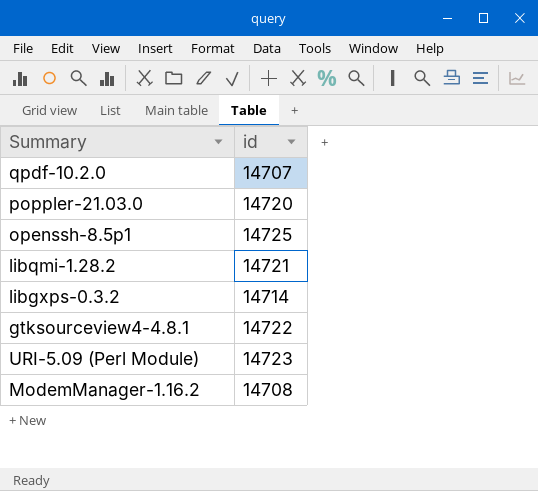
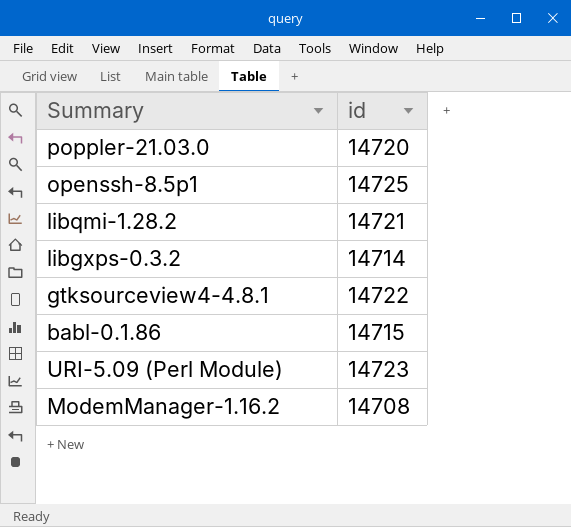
row qpdf-10.2.0: 14707 -> none
row babl-0.1.86: none -> 14715

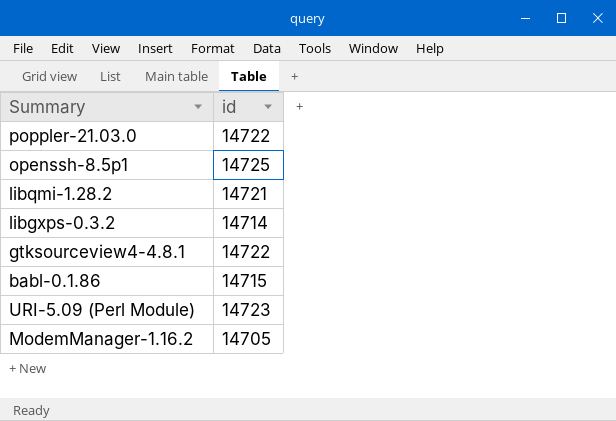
poppler-21.03.0 | id: 14720 -> 14722
ModemManager-1.16.2 | id: 14708 -> 14705

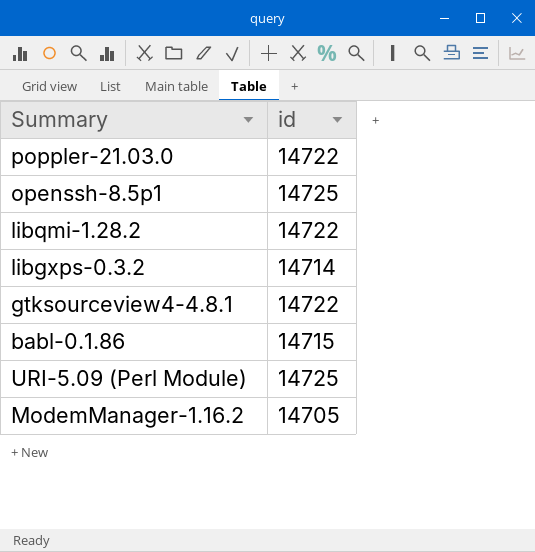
libqmi-1.28.2 | id: 14721 -> 14722
URI-5.09 (Perl Module) | id: 14723 -> 14725

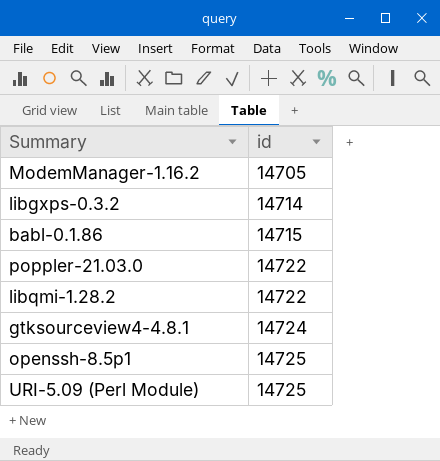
row order: none -> id ascending
gtksourceview4-4.8.1 | id: 14722 -> 14724

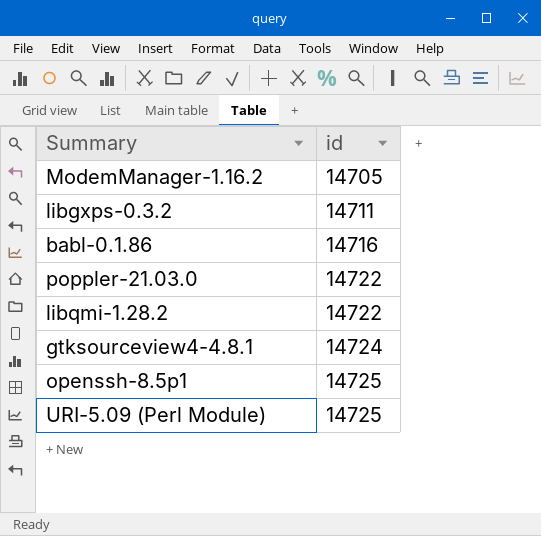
libgxps-0.3.2 | id: 14714 -> 14711
babl-0.1.86 | id: 14715 -> 14716

